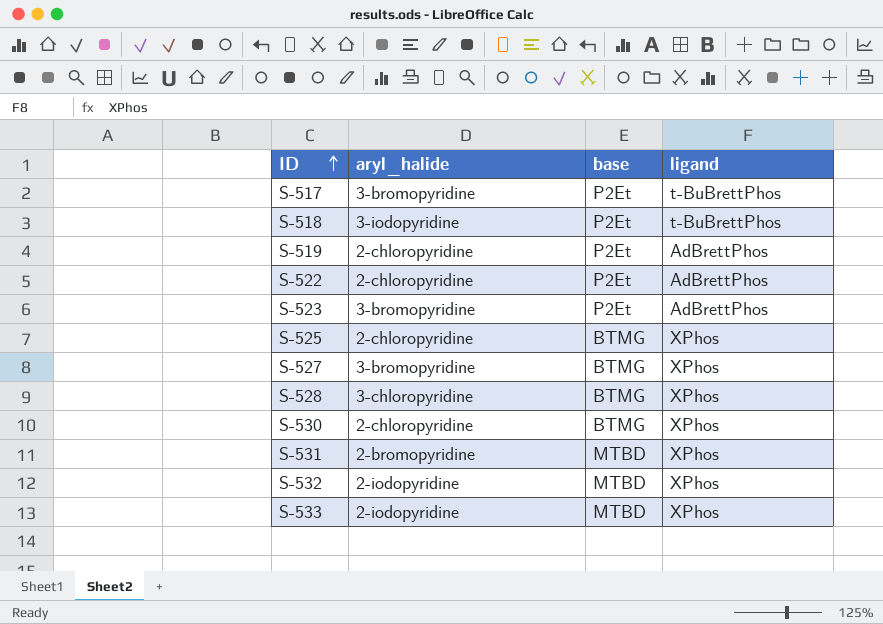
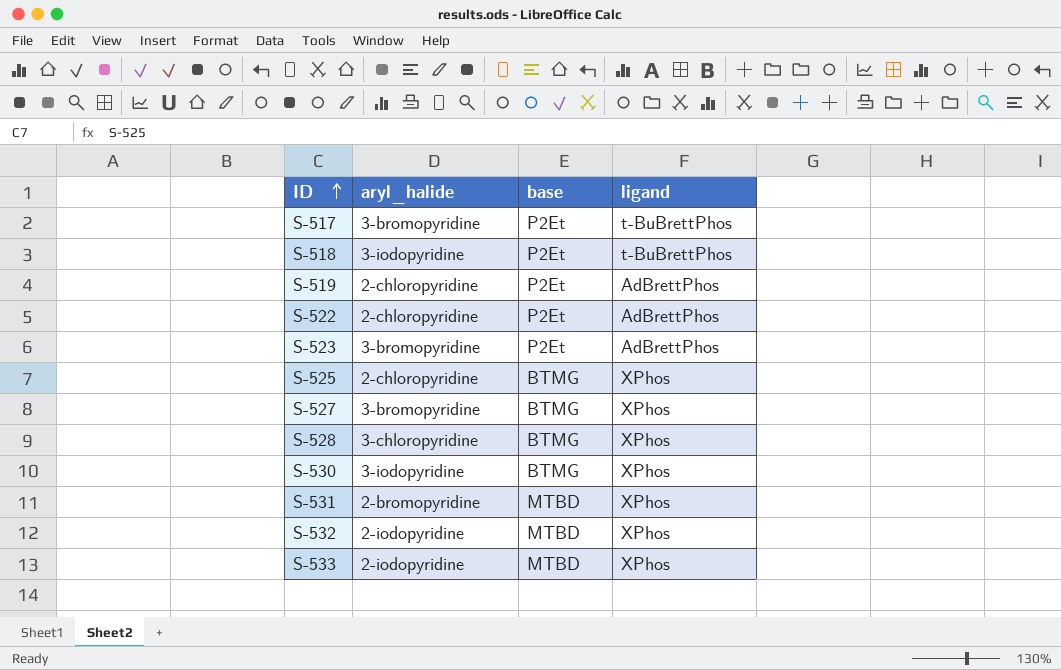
S-530 | aryl_halide: 2-chloropyridine -> 3-iodopyridine

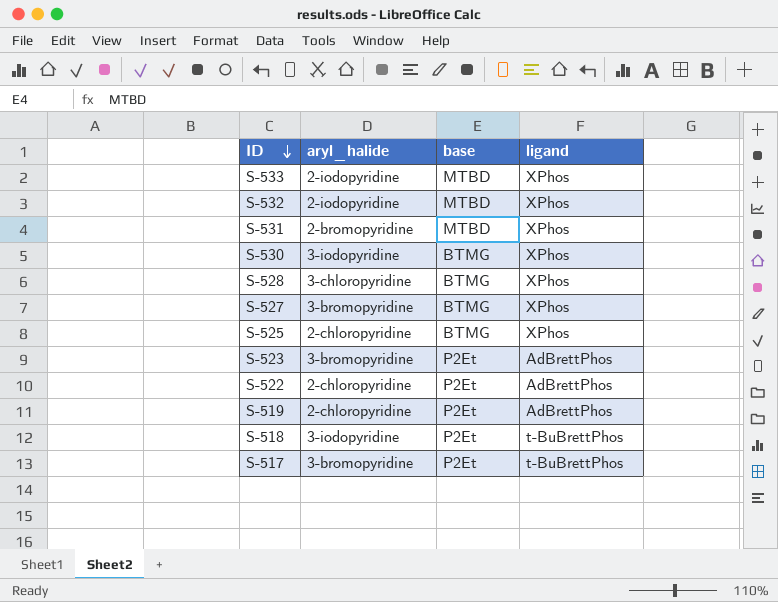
row order: ID ascending -> ID descending

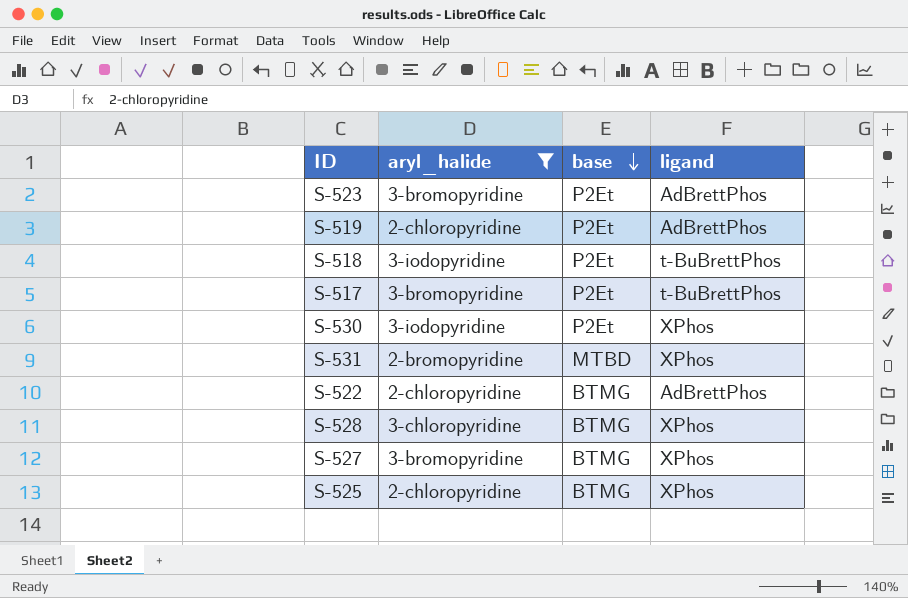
filter: none -> aryl_halide != 2-iodopyridine
row order: ID descending -> base descending
S-530 | base: BTMG -> P2Et
S-522 | base: P2Et -> BTMG

